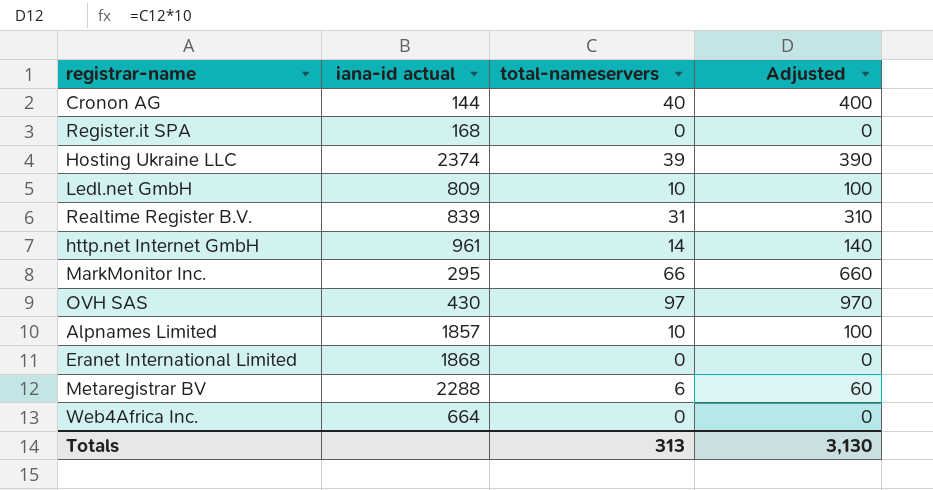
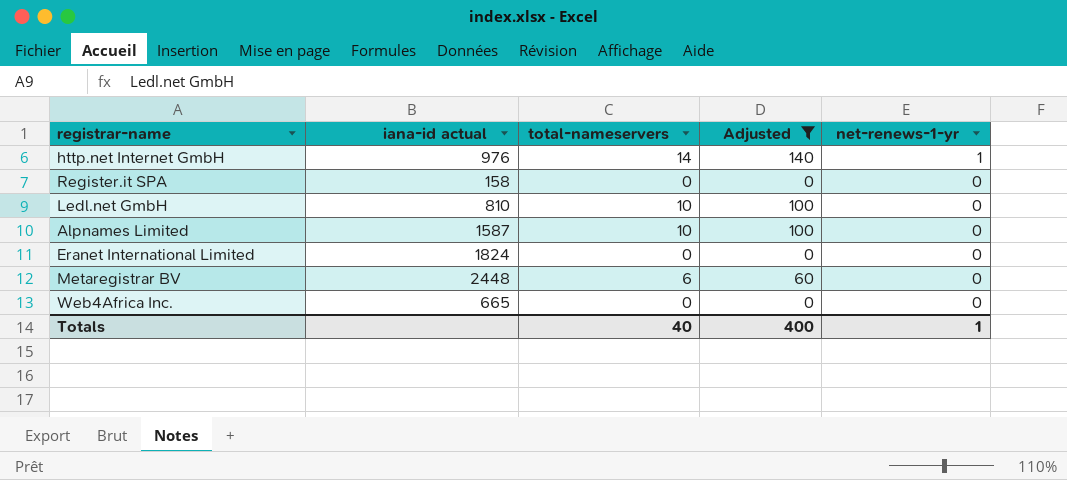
filter: none -> Adjusted <= 140
row order: none -> net-renews-1-yr descending
column net-renews-1-yr | position: none -> 5
http.net Internet GmbH | iana-id actual: 961 -> 976
Register.it SPA | iana-id actual: 168 -> 158
Ledl.net GmbH | iana-id actual: 809 -> 810
Alpnames Limited | iana-id actual: 1857 -> 1587
Eranet International Limited | iana-id actual: 1868 -> 1824
Metaregistrar BV | iana-id actual: 2288 -> 2448
Web4Africa Inc. | iana-id actual: 664 -> 665
Totals | total-nameservers: 313 -> 40
Totals | Adjusted: 3,130 -> 400

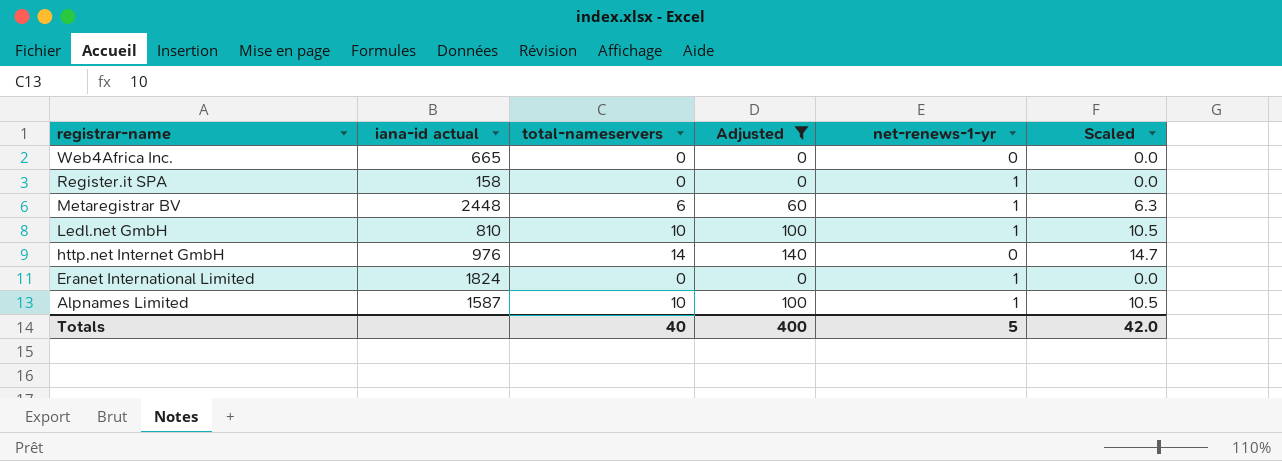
row order: net-renews-1-yr descending -> registrar-name descending
column Scaled | formula: none -> [total-nameservers] * 1.05
Register.it SPA | net-renews-1-yr: 0 -> 1
Metaregistrar BV | net-renews-1-yr: 0 -> 1
Ledl.net GmbH | net-renews-1-yr: 0 -> 1
http.net Internet GmbH | net-renews-1-yr: 1 -> 0
Eranet International Limited | net-renews-1-yr: 0 -> 1
Alpnames Limited | net-renews-1-yr: 0 -> 1
Totals | net-renews-1-yr: 1 -> 5

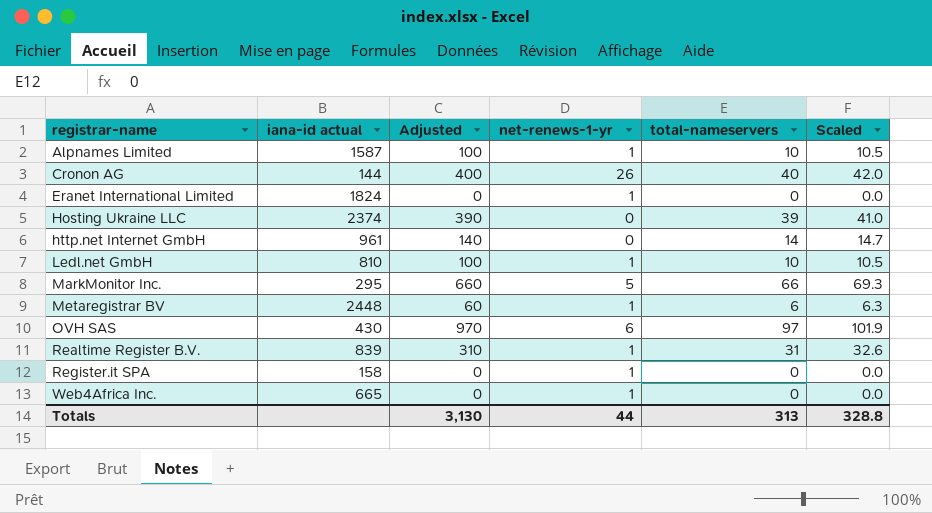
filter: Adjusted <= 140 -> none
row order: registrar-name descending -> registrar-name ascending
column total-nameservers | position: 3 -> 5
http.net Internet GmbH | iana-id actual: 976 -> 961
Web4Africa Inc. | net-renews-1-yr: 0 -> 1
Totals | Adjusted: 400 -> 3,130
Totals | net-renews-1-yr: 5 -> 44
Totals | total-nameservers: 40 -> 313
Totals | Scaled: 42.0 -> 328.8

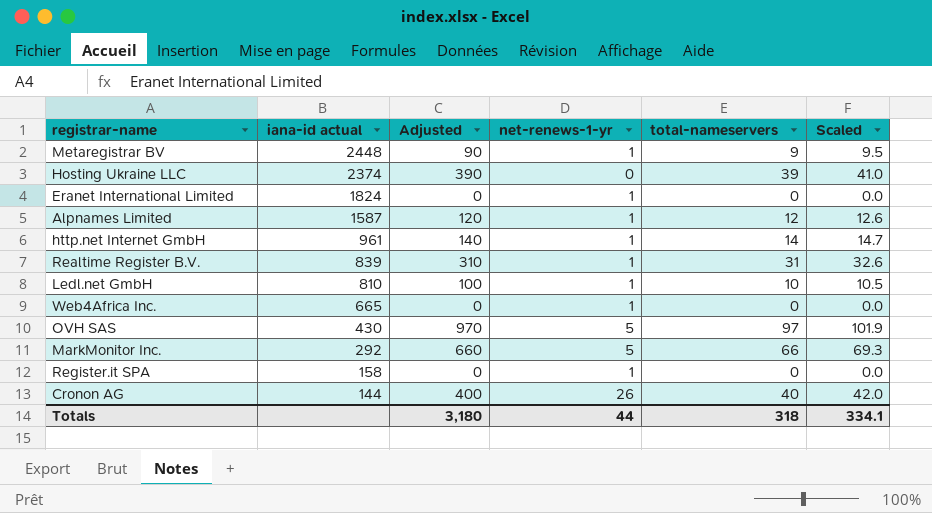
row order: registrar-name ascending -> iana-id actual descending
Metaregistrar BV | Adjusted: 60 -> 90
Metaregistrar BV | total-nameservers: 6 -> 9
Metaregistrar BV | Scaled: 6.3 -> 9.5
Alpnames Limited | Adjusted: 100 -> 120
Alpnames Limited | total-nameservers: 10 -> 12
Alpnames Limited | Scaled: 10.5 -> 12.6
http.net Internet GmbH | net-renews-1-yr: 0 -> 1
OVH SAS | net-renews-1-yr: 6 -> 5
MarkMonitor Inc. | iana-id actual: 295 -> 292
Totals | Adjusted: 3,130 -> 3,180
Totals | total-nameservers: 313 -> 318
Totals | Scaled: 328.8 -> 334.1

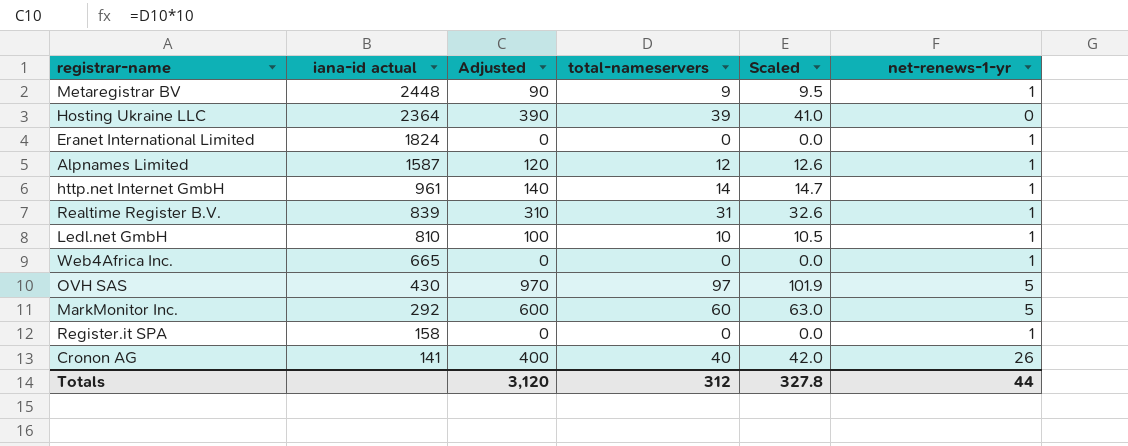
column net-renews-1-yr | position: 4 -> 6
Hosting Ukraine LLC | iana-id actual: 2374 -> 2364
MarkMonitor Inc. | Adjusted: 660 -> 600
MarkMonitor Inc. | total-nameservers: 66 -> 60
MarkMonitor Inc. | Scaled: 69.3 -> 63.0
Cronon AG | iana-id actual: 144 -> 141
Totals | Adjusted: 3,180 -> 3,120
Totals | total-nameservers: 318 -> 312
Totals | Scaled: 334.1 -> 327.8

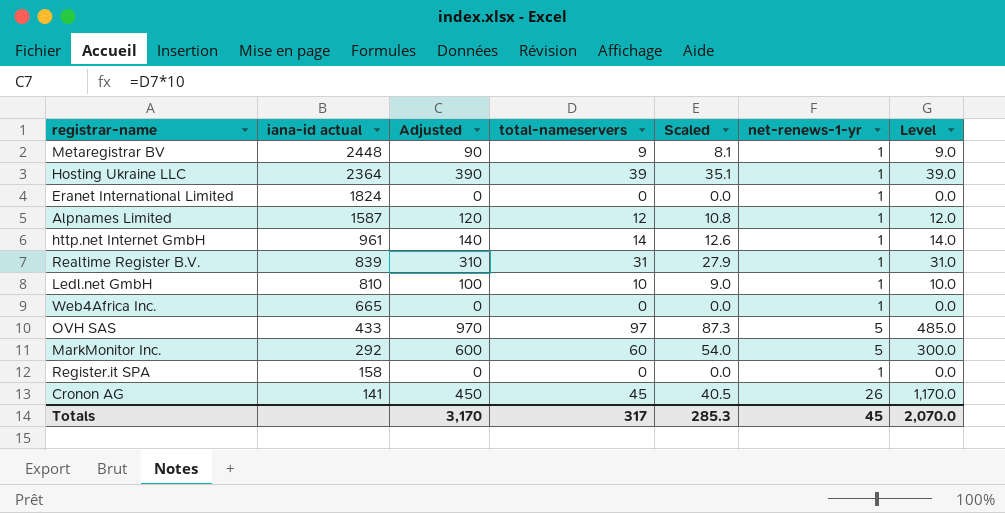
column Scaled | formula: [total-nameservers] * 1.05 -> [total-nameservers] * 0.9
column Level | formula: none -> [total-nameservers] * [net-renews-1-yr]
Hosting Ukraine LLC | net-renews-1-yr: 0 -> 1
OVH SAS | iana-id actual: 430 -> 433
Cronon AG | Adjusted: 400 -> 450
Cronon AG | total-nameservers: 40 -> 45
Totals | Adjusted: 3,120 -> 3,170
Totals | total-nameservers: 312 -> 317
Totals | Scaled: 327.8 -> 285.3
Totals | net-renews-1-yr: 44 -> 45

